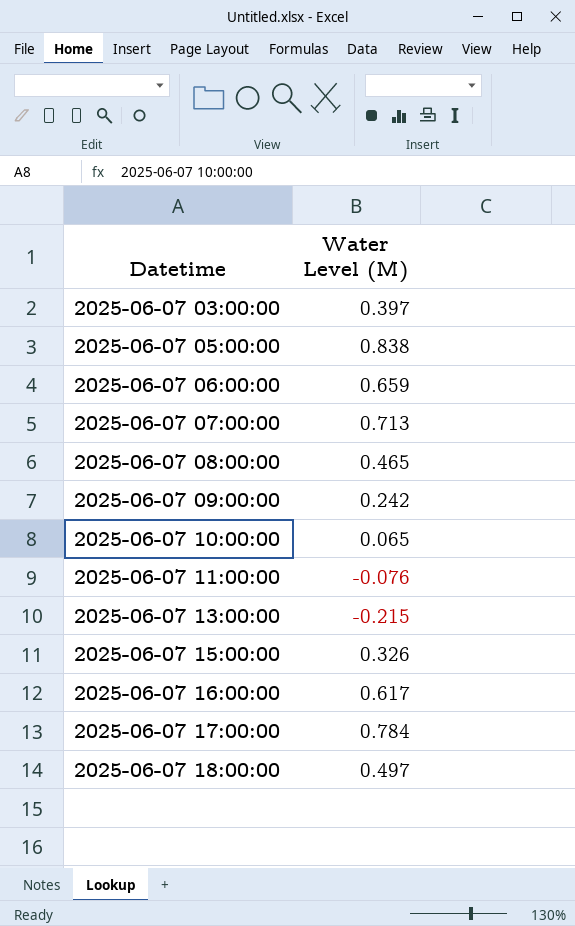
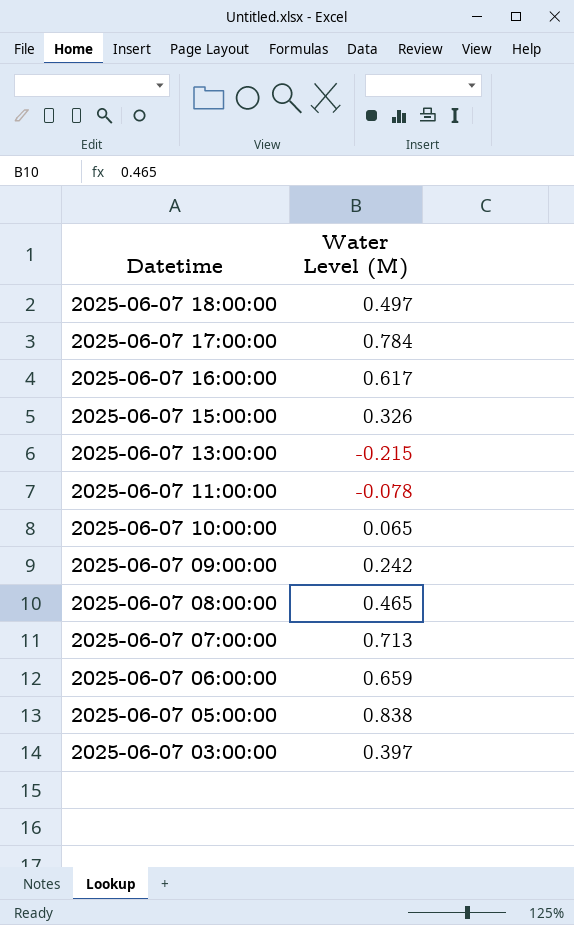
row order: Datetime ascending -> Datetime descending
2025-06-07 11:00:00 | Water Level (M): -0.076 -> -0.078

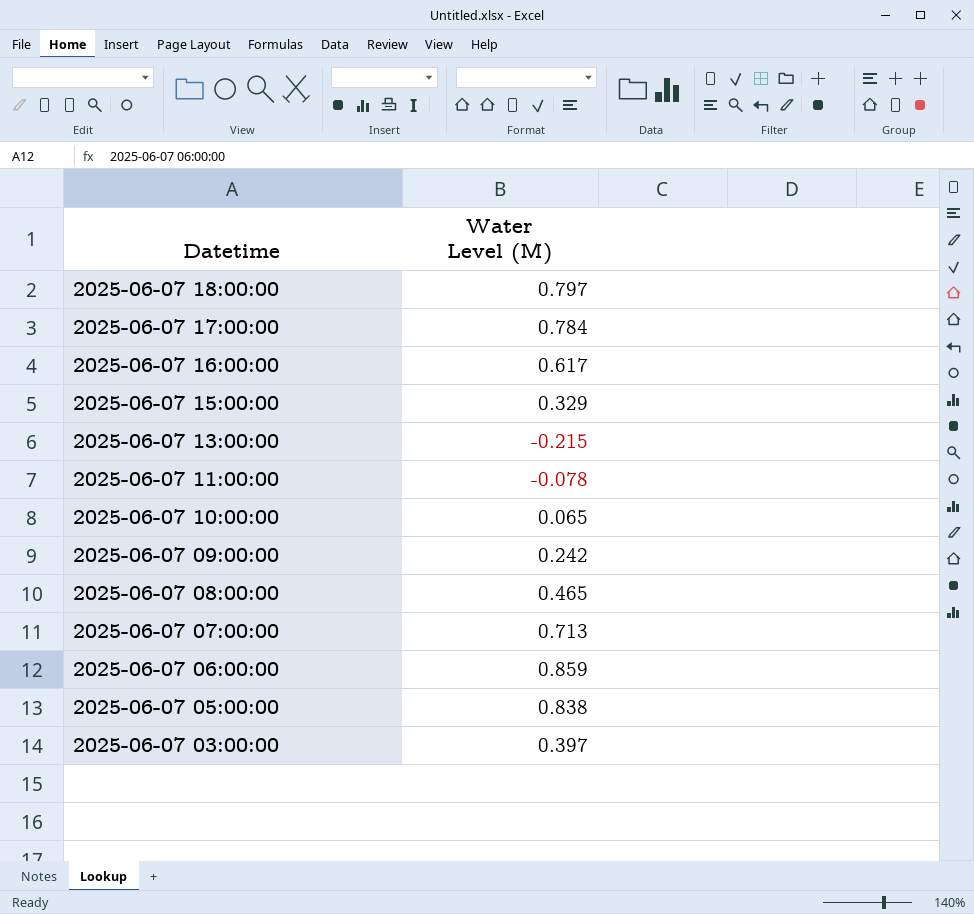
2025-06-07 18:00:00 | Water Level (M): 0.497 -> 0.797
2025-06-07 15:00:00 | Water Level (M): 0.326 -> 0.329
2025-06-07 06:00:00 | Water Level (M): 0.659 -> 0.859

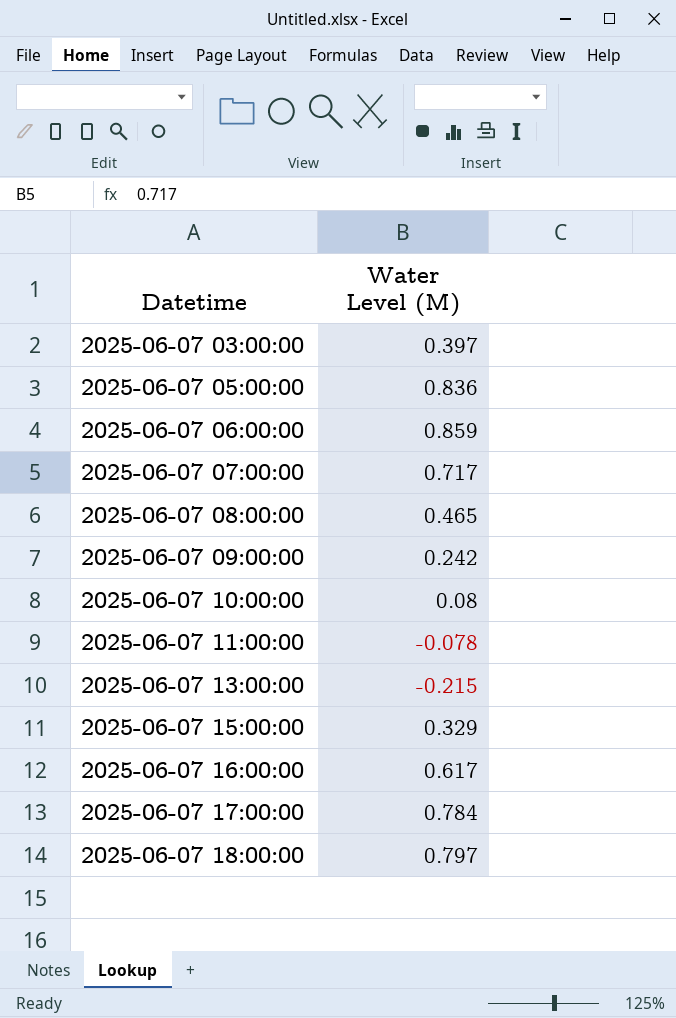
row order: Datetime descending -> Datetime ascending
2025-06-07 05:00:00 | Water Level (M): 0.838 -> 0.836
2025-06-07 07:00:00 | Water Level (M): 0.713 -> 0.717
2025-06-07 10:00:00 | Water Level (M): 0.065 -> 0.08

